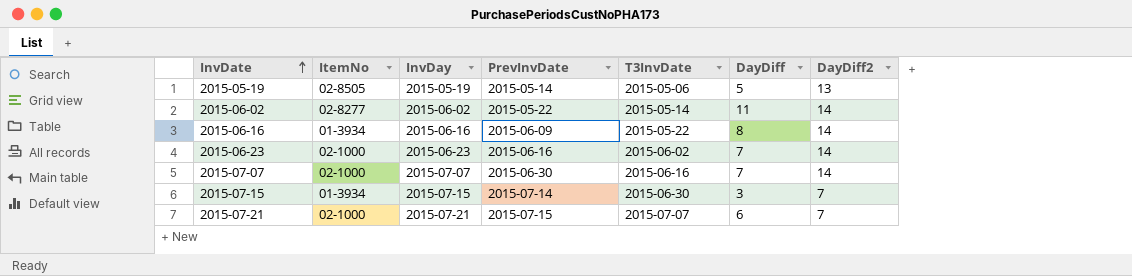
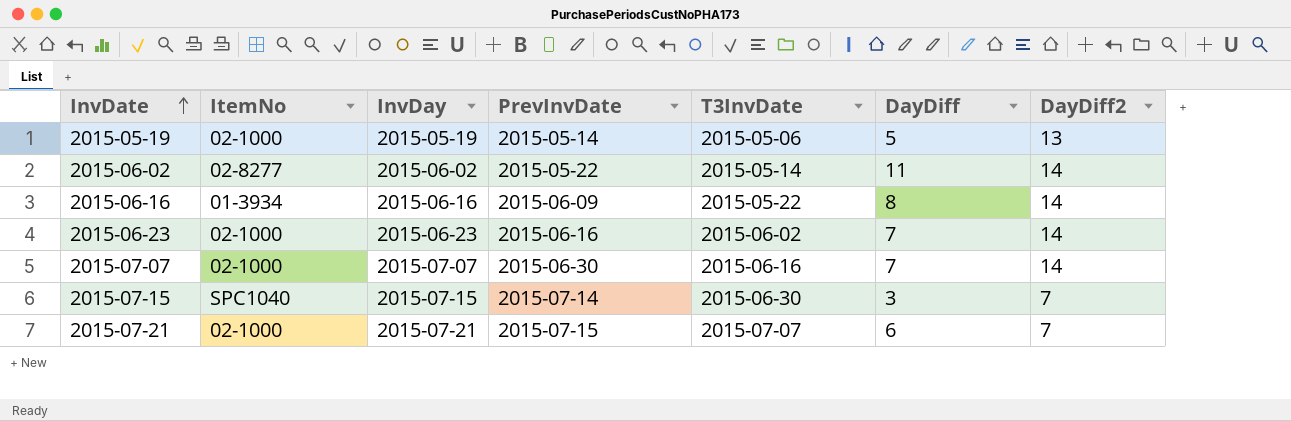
2015-05-19 | ItemNo: 02-8505 -> 02-1000
2015-07-15 | ItemNo: 01-3934 -> SPC1040

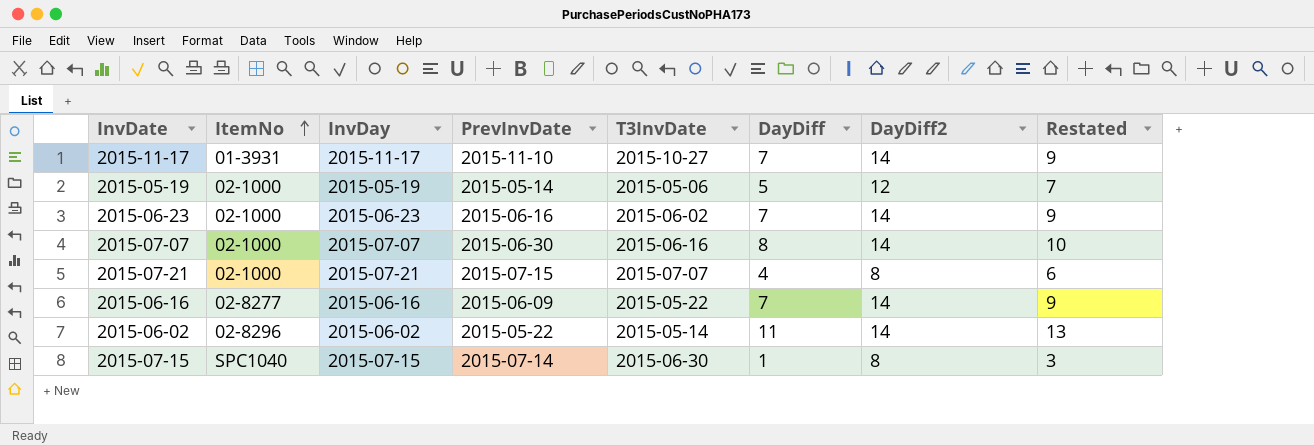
row order: InvDate ascending -> ItemNo ascending
column Restated | formula: none -> [DayDiff] + 2
row 2015-11-17: none -> 01-3931 | 2015-11-17 | 2015-11-10 | 2015-10-27 | 7 | 14 | 9
2015-05-19 | DayDiff2: 13 -> 12
2015-07-07 | DayDiff: 7 -> 8
2015-07-21 | DayDiff: 6 -> 4
2015-07-21 | DayDiff2: 7 -> 8
2015-06-16 | ItemNo: 01-3934 -> 02-8277
2015-06-16 | DayDiff: 8 -> 7
2015-06-02 | ItemNo: 02-8277 -> 02-8296
2015-07-15 | DayDiff: 3 -> 1
2015-07-15 | DayDiff2: 7 -> 8

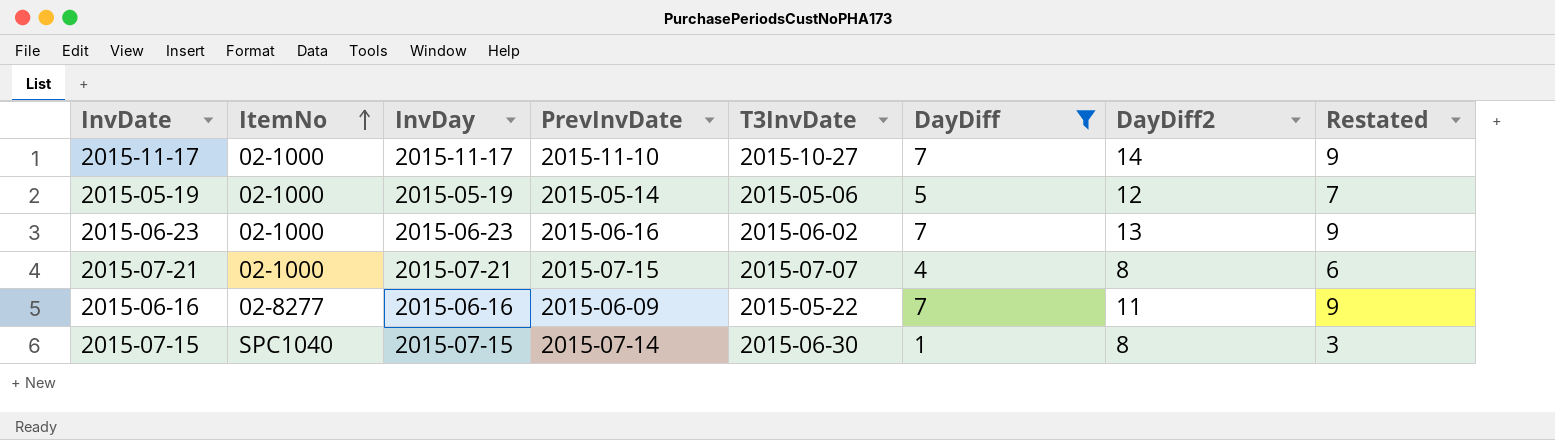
filter: none -> DayDiff <= 7
2015-11-17 | ItemNo: 01-3931 -> 02-1000
2015-06-23 | DayDiff2: 14 -> 13
2015-06-16 | DayDiff2: 14 -> 11

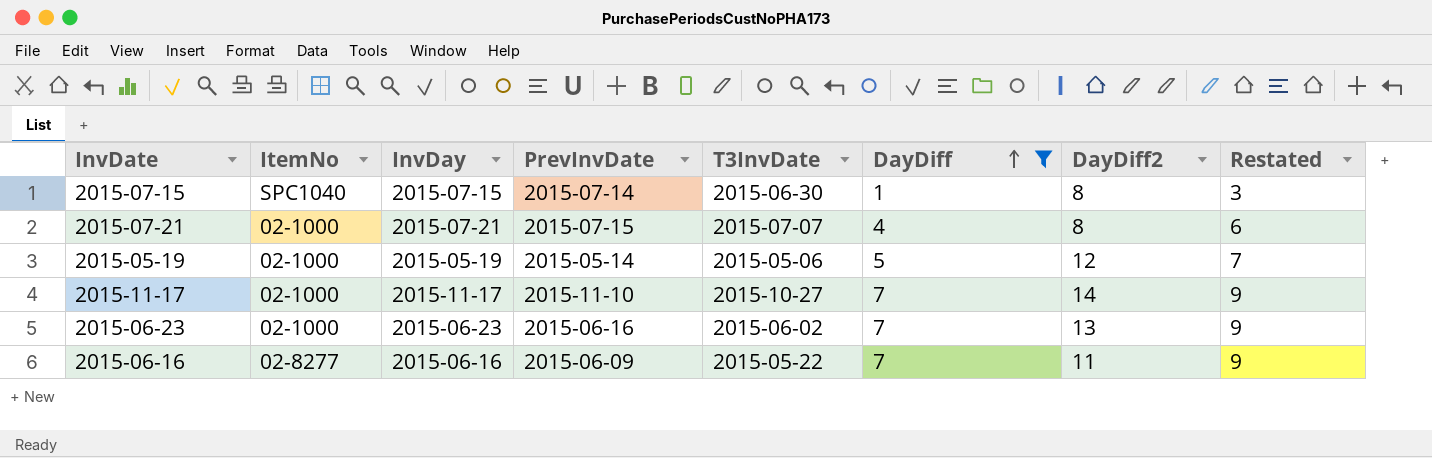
row order: ItemNo ascending -> DayDiff ascending

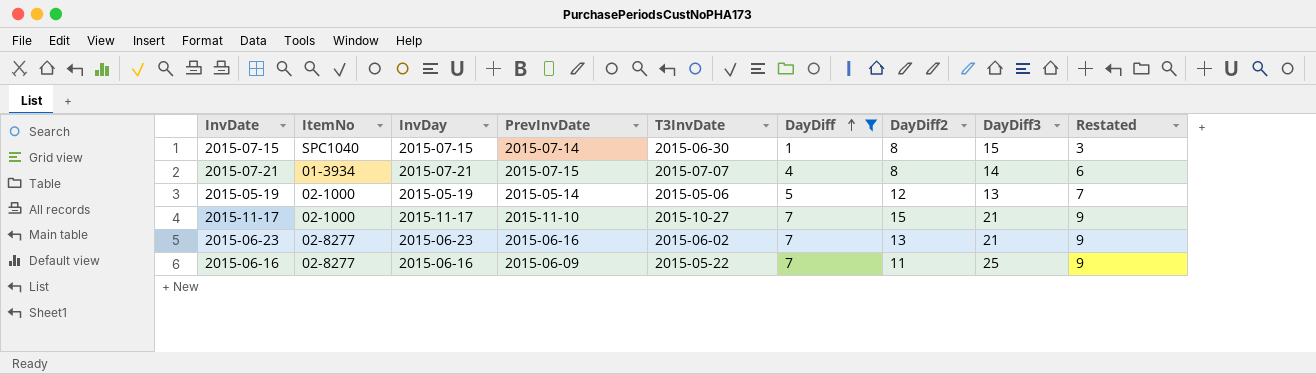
column DayDiff3 | position: none -> 8
2015-07-21 | ItemNo: 02-1000 -> 01-3934
2015-11-17 | DayDiff2: 14 -> 15
2015-06-23 | ItemNo: 02-1000 -> 02-8277

